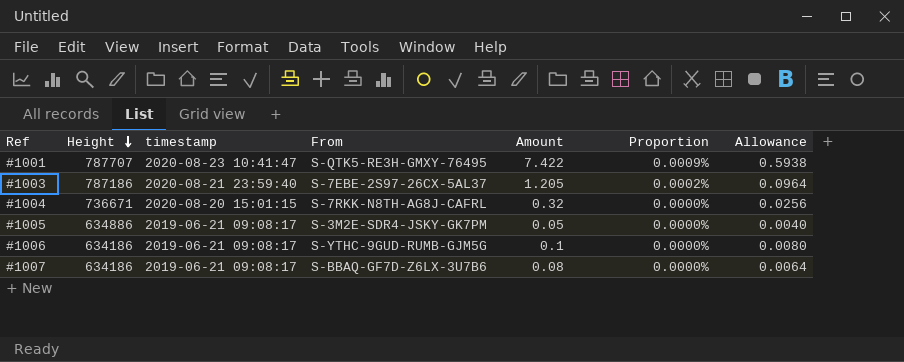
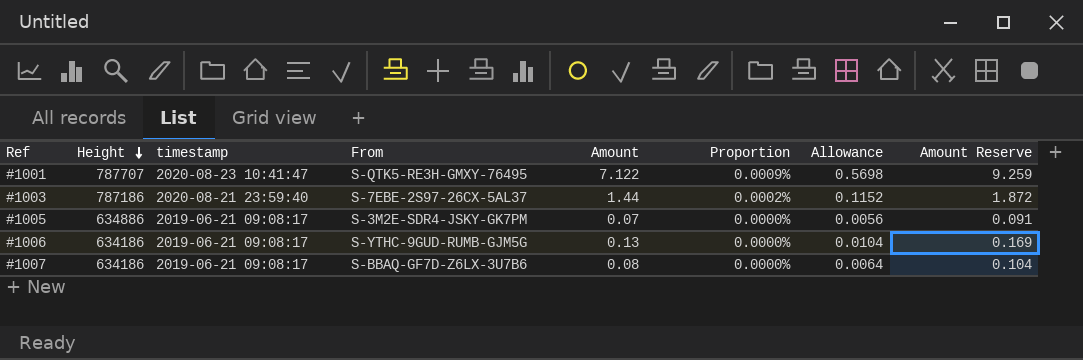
column Amount Reserve | formula: none -> [Amount] * 1.3
row #1004: 736671 | 2020-08-20 15:01:15 | S-7RKK-N8TH-AG8J-CAFRL | 0.32 | 0.0000% | 0.0256 -> none
#1001 | Amount: 7.422 -> 7.122
#1001 | Allowance: 0.5938 -> 0.5698
#1003 | Amount: 1.205 -> 1.44
#1003 | Allowance: 0.0964 -> 0.1152
#1005 | Amount: 0.05 -> 0.07
#1005 | Allowance: 0.0040 -> 0.0056
#1006 | Amount: 0.1 -> 0.13
#1006 | Allowance: 0.0080 -> 0.0104

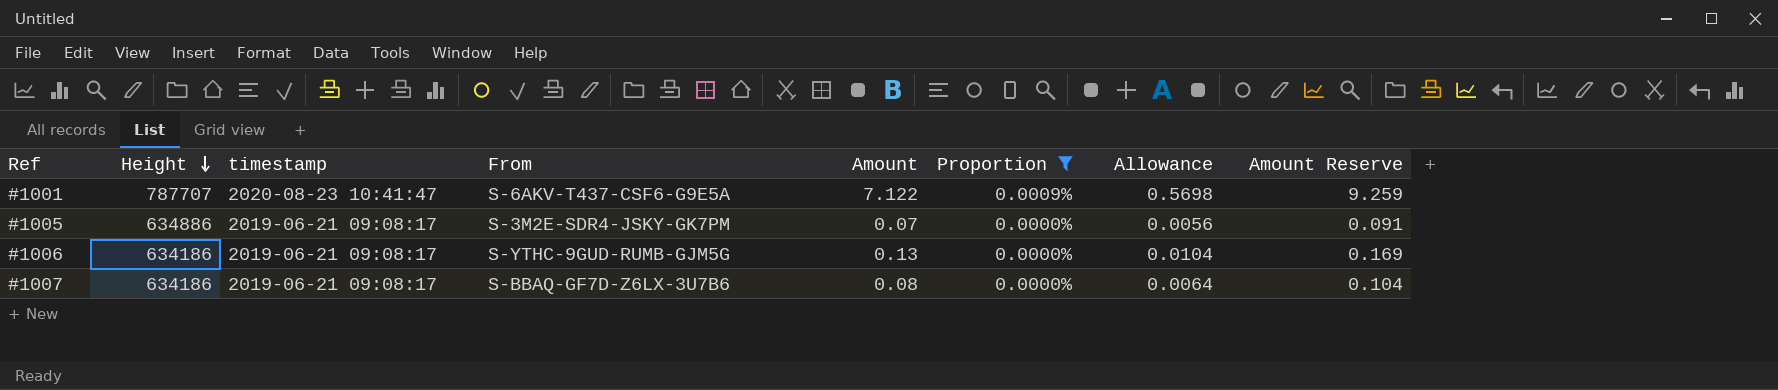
filter: none -> Proportion != 0.0002%
#1001 | From: S-QTK5-RE3H-GMXY-76495 -> S-6AKV-T437-CSF6-G9E5A

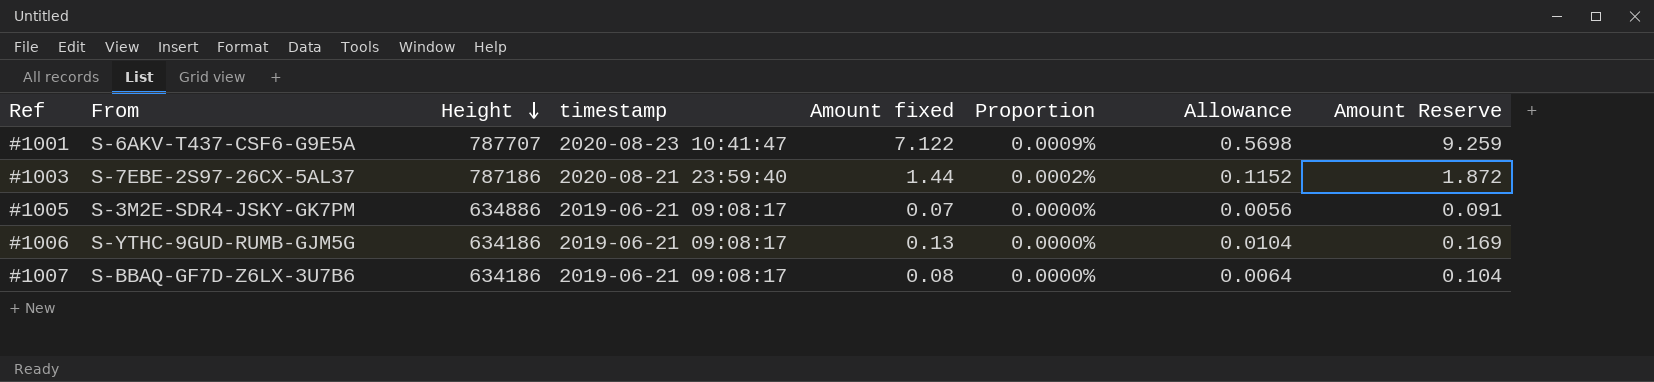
filter: Proportion != 0.0002% -> none
column From | position: 4 -> 2
column name: Amount -> Amount fixed

